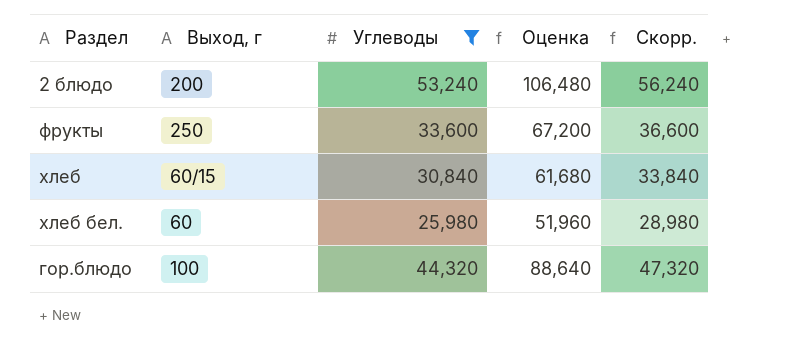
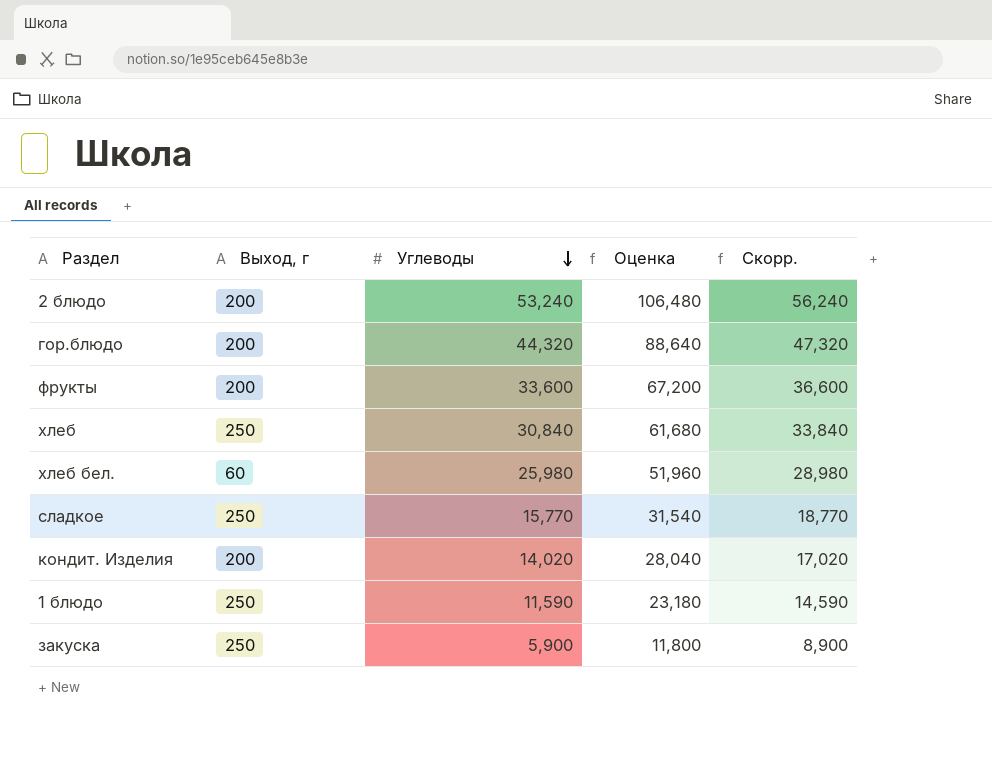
filter: Углеводы >= 25,980 -> none
row order: none -> Углеводы descending
гор.блюдо | Выход, г: 100 -> 200
фрукты | Выход, г: 250 -> 200
хлеб | Выход, г: 60/15 -> 250

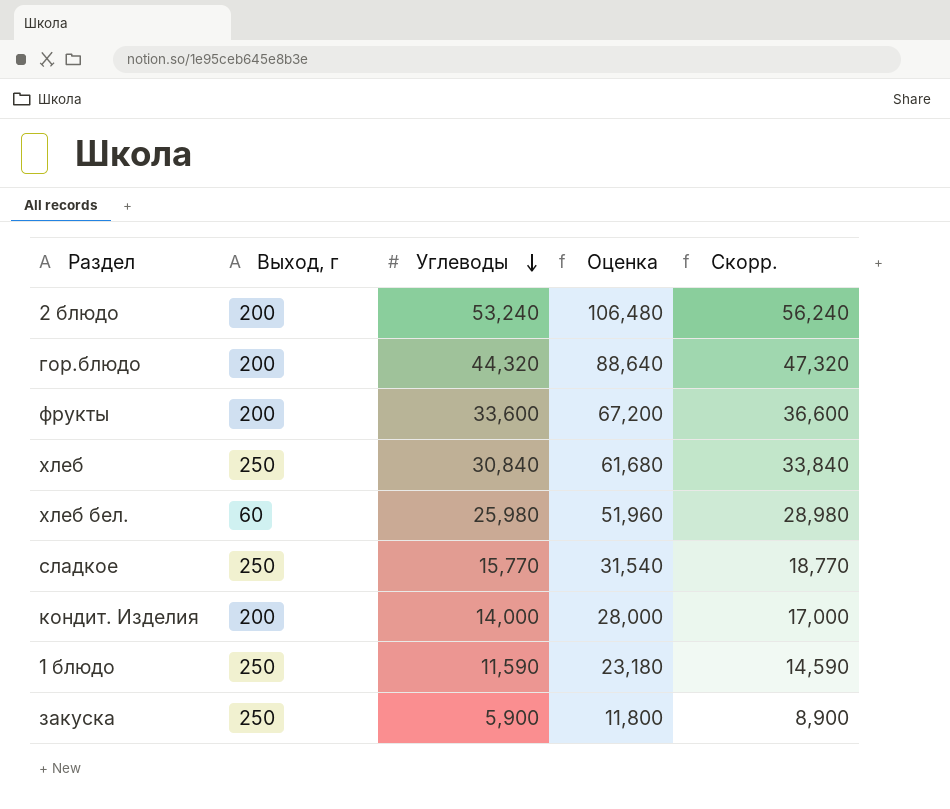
кондит. Изделия | Углеводы: 14,020 -> 14,000
кондит. Изделия | Оценка: 28,040 -> 28,000
кондит. Изделия | Скорр.: 17,020 -> 17,000

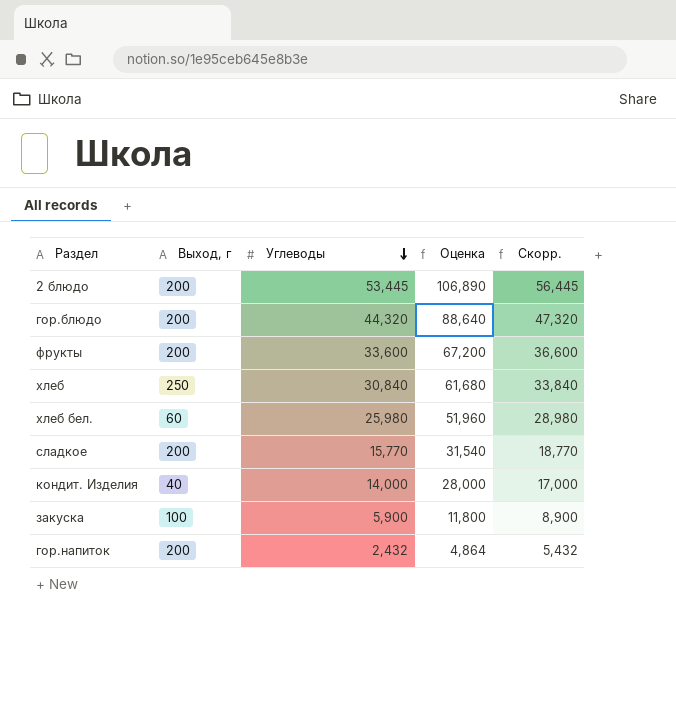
row 1 блюдо: 250 | 11,590 | 23,180 | 14,590 -> none
2 блюдо | Углеводы: 53,240 -> 53,445
2 блюдо | Оценка: 106,480 -> 106,890
2 блюдо | Скорр.: 56,240 -> 56,445
сладкое | Выход, г: 250 -> 200
кондит. Изделия | Выход, г: 200 -> 40
закуска | Выход, г: 250 -> 100
row гор.напиток: none -> 200 | 2,432 | 4,864 | 5,432

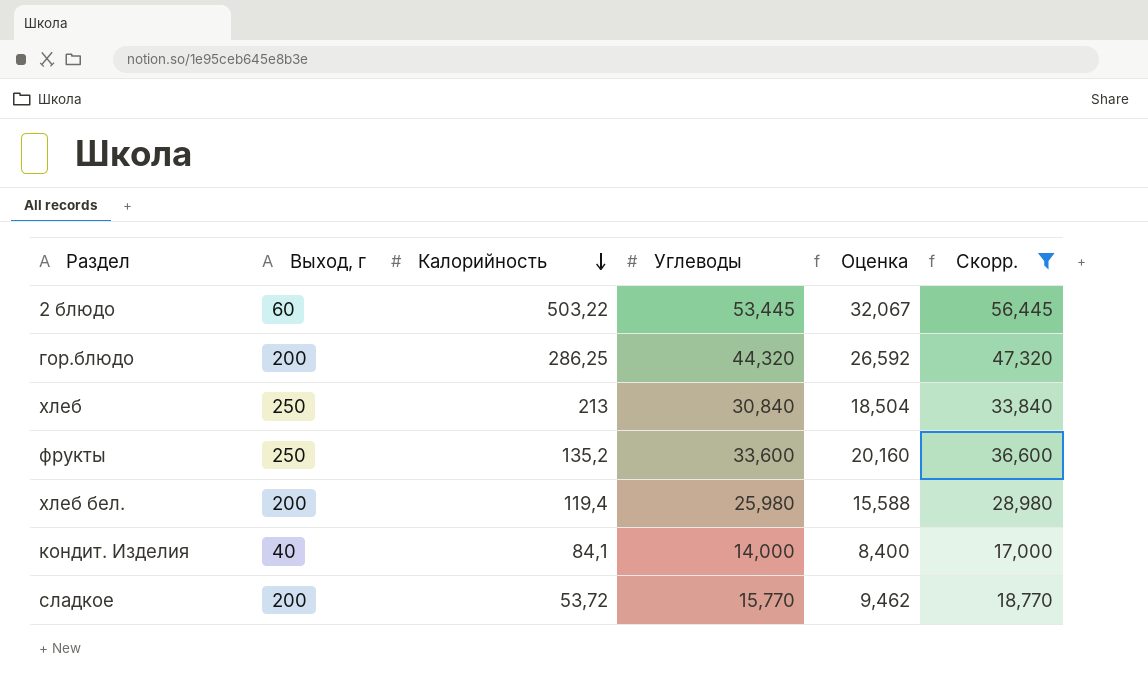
filter: none -> Скорр. >= 17,000
row order: Углеводы descending -> Калорийность descending
column Калорийность | position: none -> 3
column Оценка | formula: [Углеводы] * 2 -> [Углеводы] * 0,6
2 блюдо | Выход, г: 200 -> 60
фрукты | Выход, г: 200 -> 250
хлеб бел. | Выход, г: 60 -> 200

